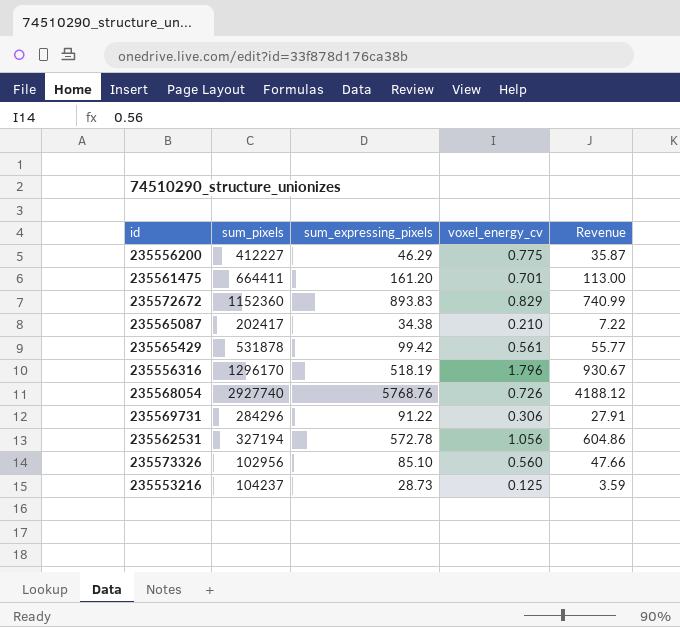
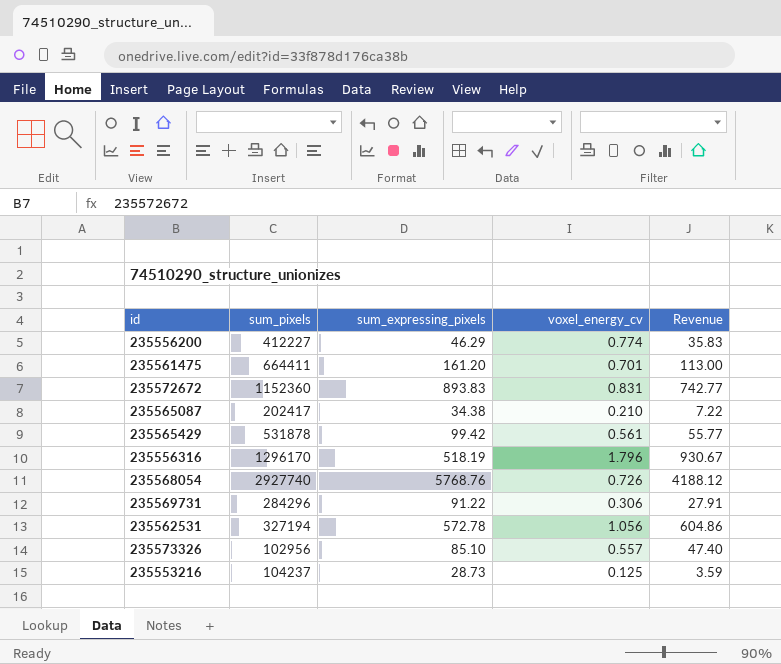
235556200 | voxel_energy_cv: 0.775 -> 0.774
235556200 | Revenue: 35.87 -> 35.83
235572672 | voxel_energy_cv: 0.829 -> 0.831
235572672 | Revenue: 740.99 -> 742.77
235573326 | voxel_energy_cv: 0.560 -> 0.557
235573326 | Revenue: 47.66 -> 47.40

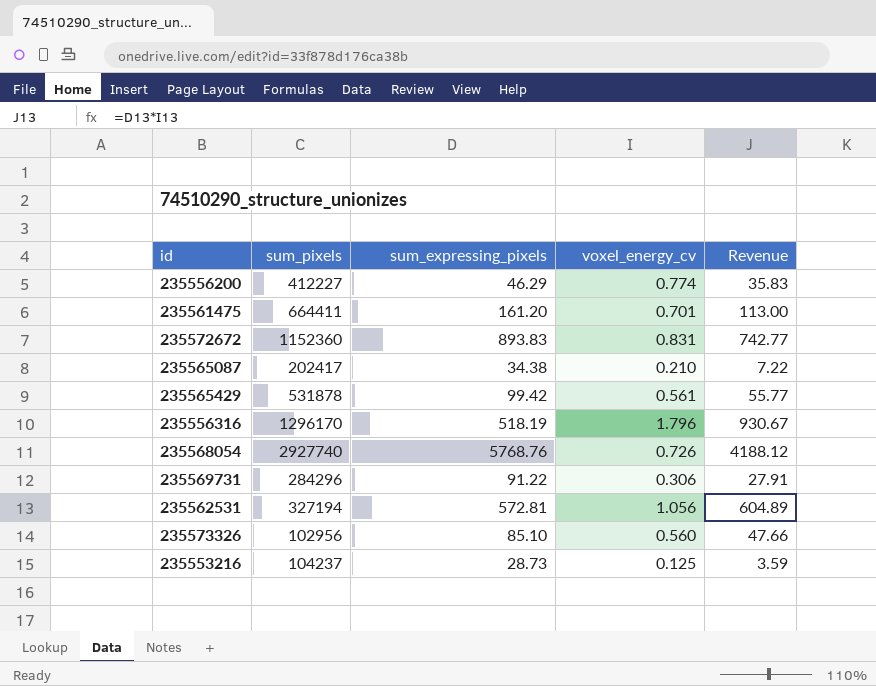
235562531 | sum_expressing_pixels: 572.78 -> 572.81
235562531 | Revenue: 604.86 -> 604.89
235573326 | voxel_energy_cv: 0.557 -> 0.560
235573326 | Revenue: 47.40 -> 47.66

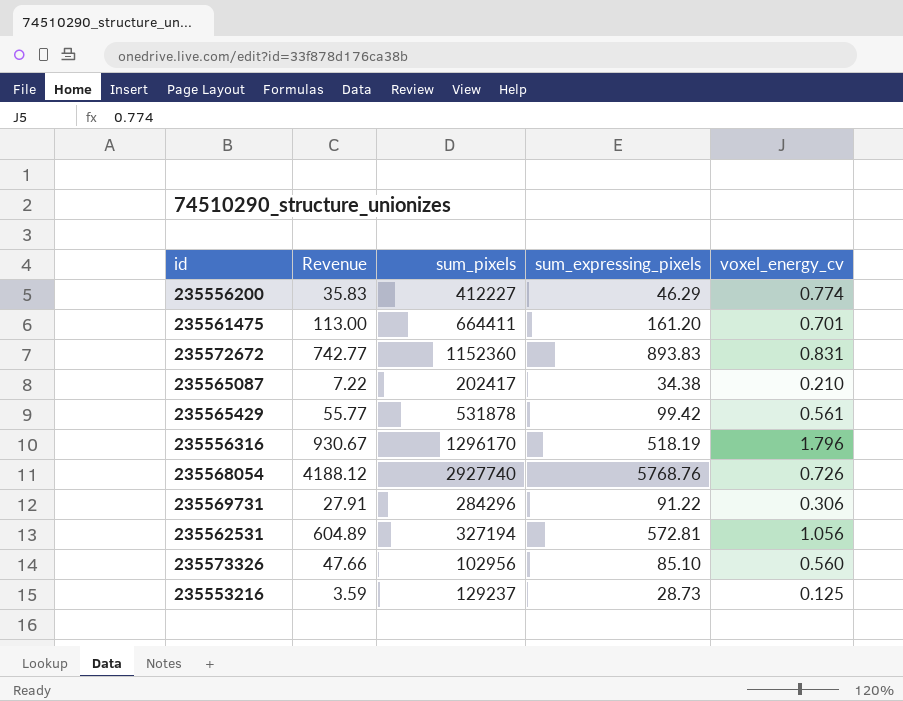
column Revenue | position: 5 -> 2
235553216 | sum_pixels: 104237 -> 129237

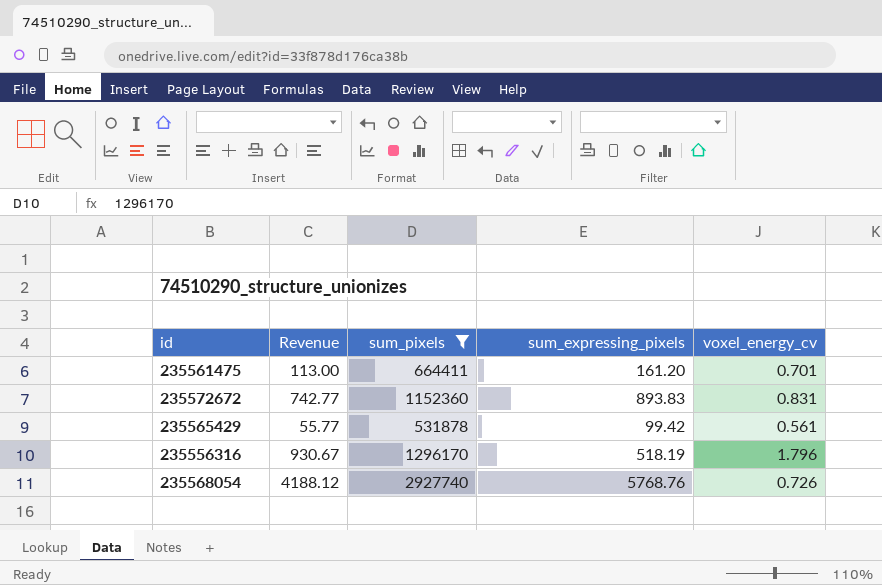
filter: none -> sum_pixels >= 531878

